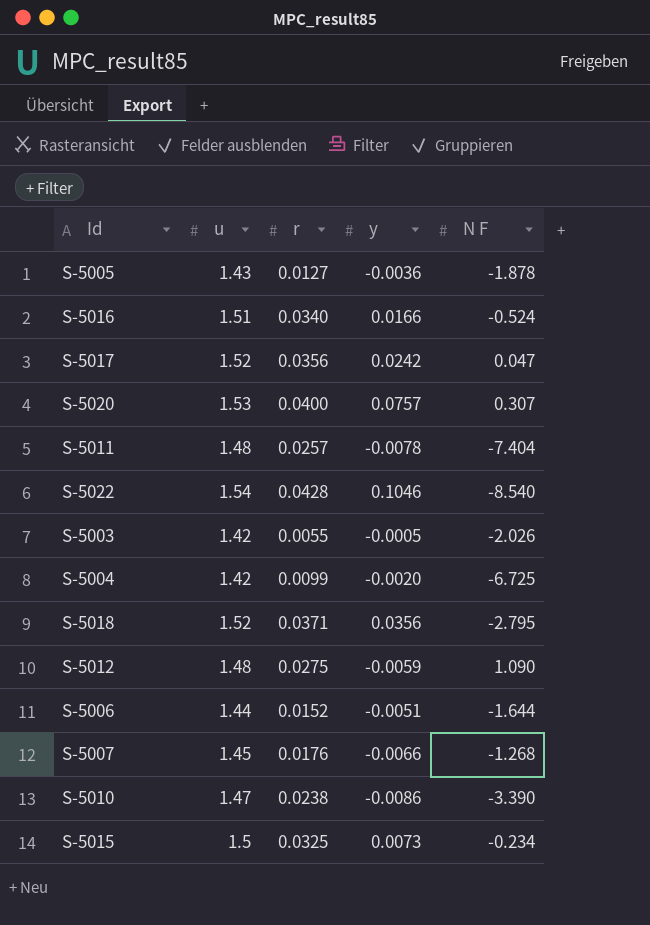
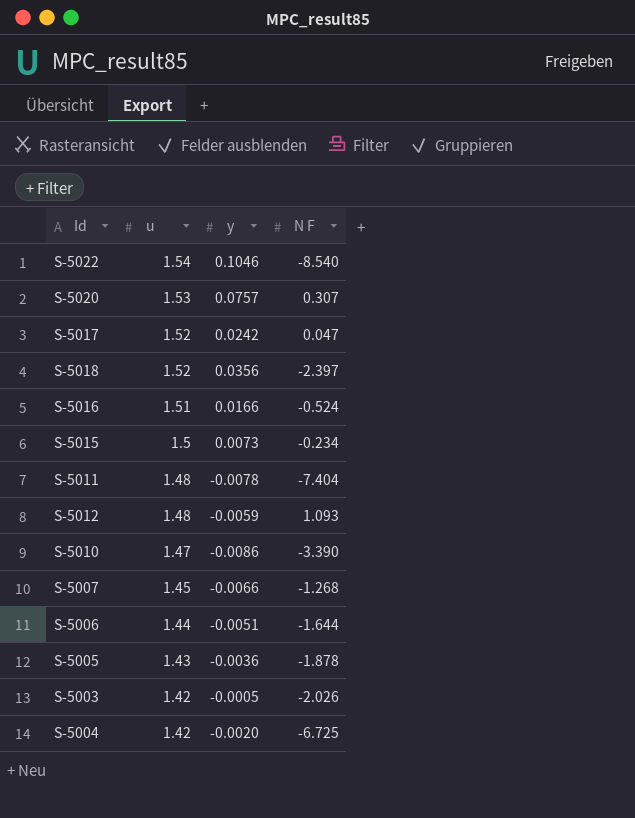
row order: none -> u descending
column r | position: 3 -> none
S-5018 | N F: -2.795 -> -2.397
S-5012 | N F: 1.090 -> 1.093

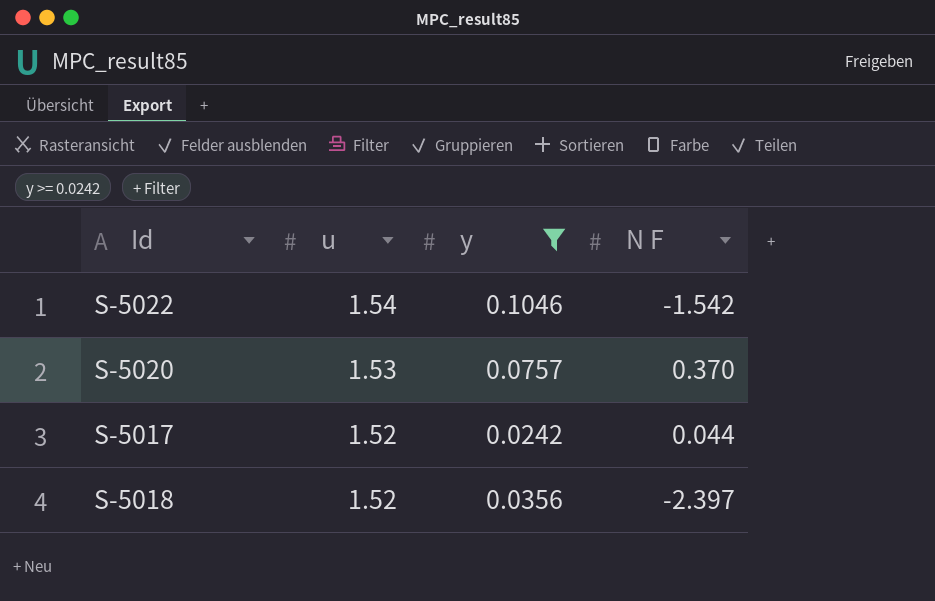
filter: none -> y >= 0.0242
S-5022 | N F: -8.540 -> -1.542
S-5020 | N F: 0.307 -> 0.370
S-5017 | N F: 0.047 -> 0.044

